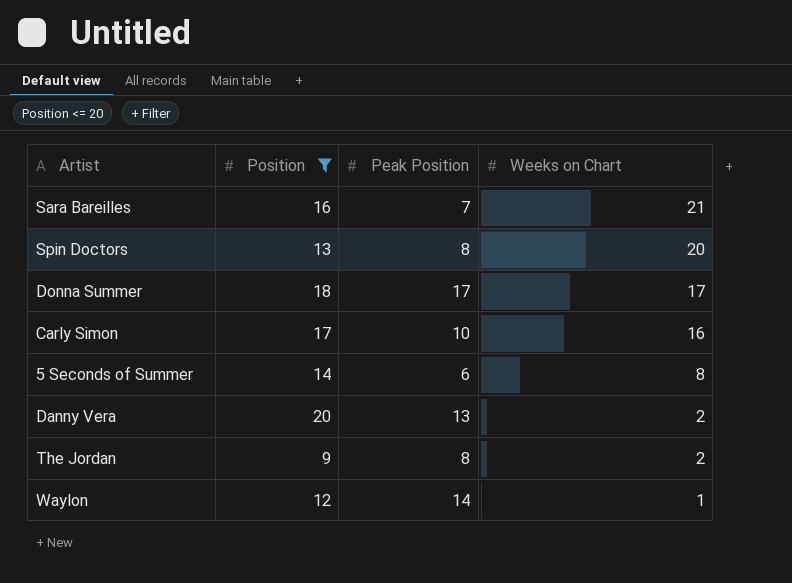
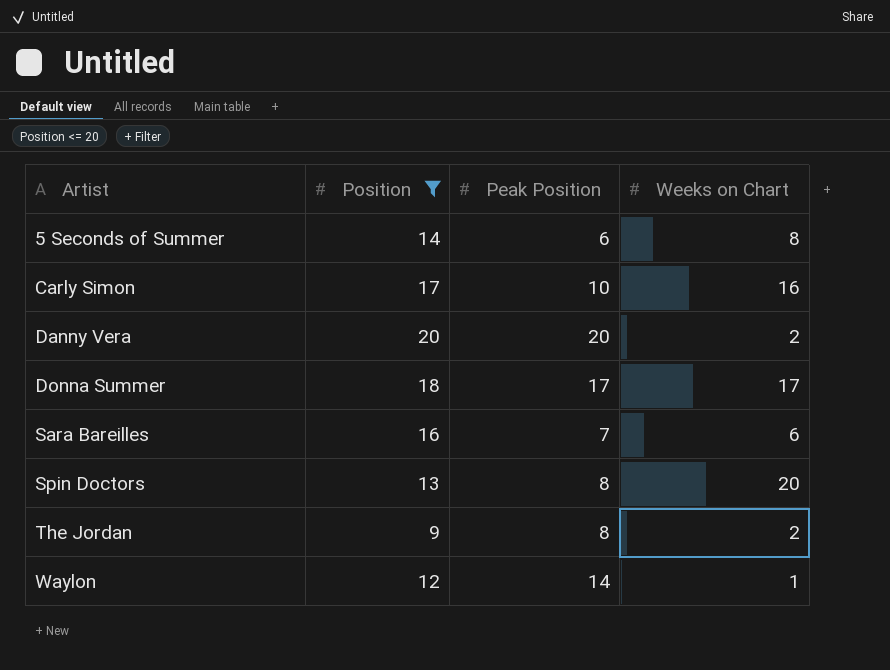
row order: Weeks on Chart descending -> Artist ascending
Danny Vera | Peak Position: 13 -> 20
Sara Bareilles | Weeks on Chart: 21 -> 6

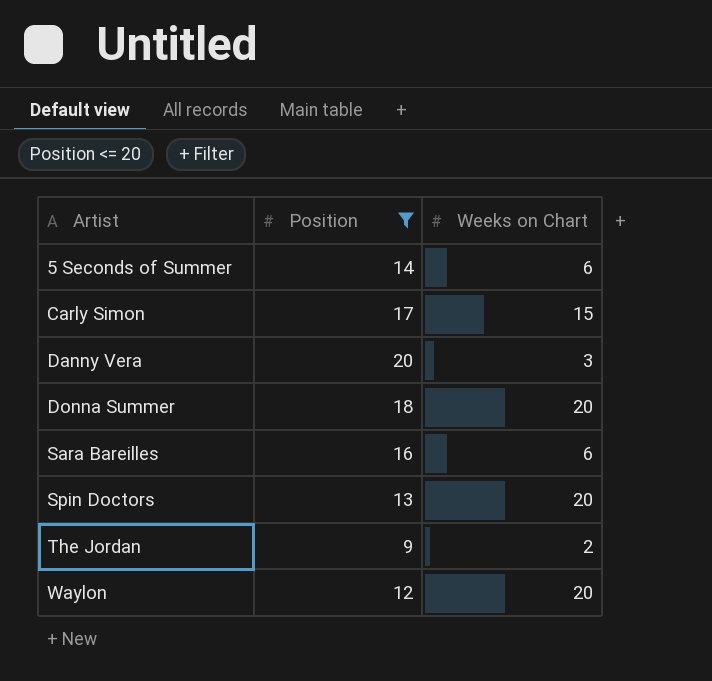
column Peak Position | position: 3 -> none
5 Seconds of Summer | Weeks on Chart: 8 -> 6
Carly Simon | Weeks on Chart: 16 -> 15
Danny Vera | Weeks on Chart: 2 -> 3
Donna Summer | Weeks on Chart: 17 -> 20
Waylon | Weeks on Chart: 1 -> 20

